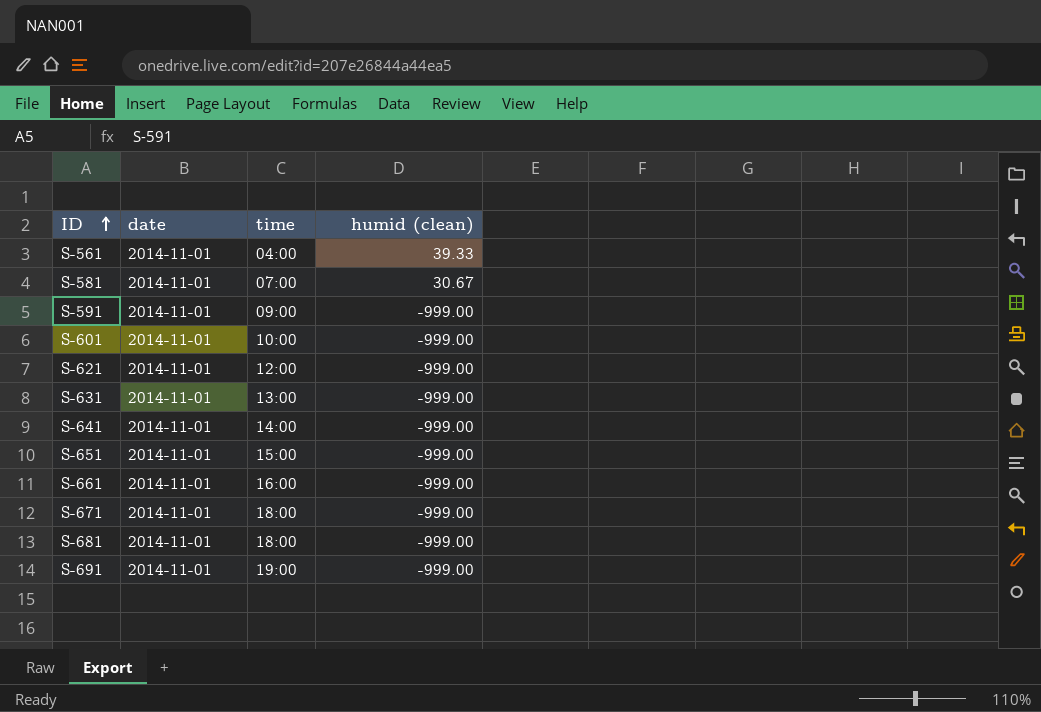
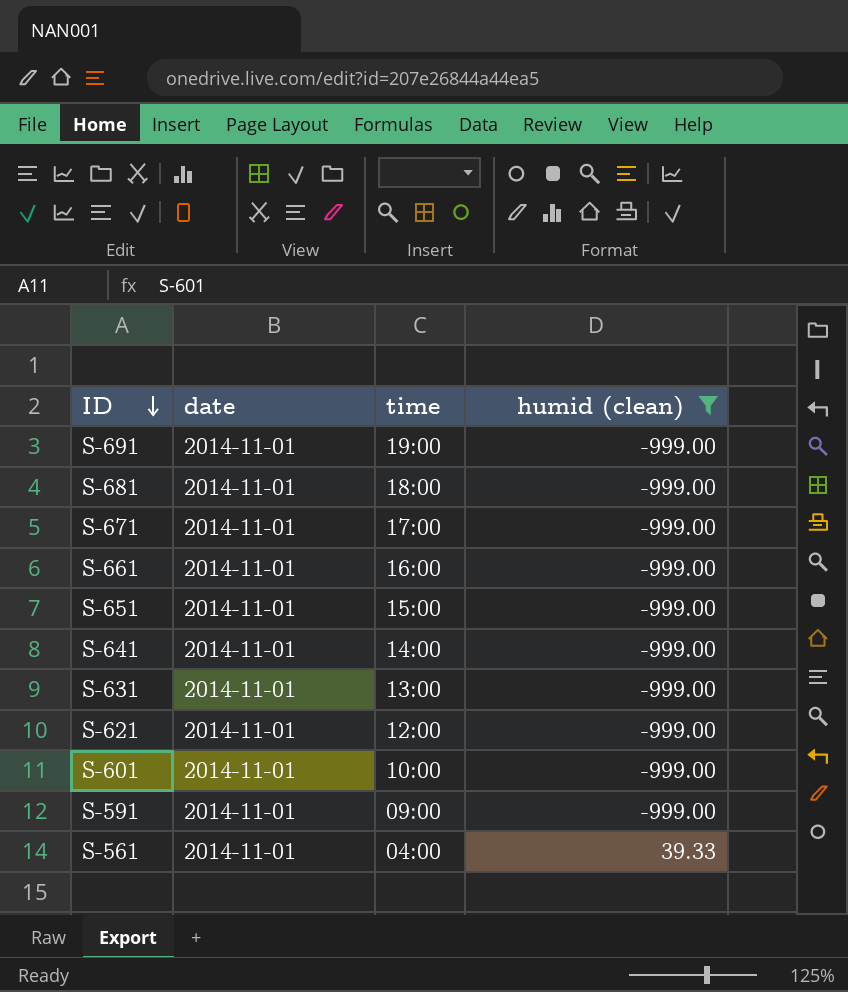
filter: none -> humid (clean) != 30.67
row order: ID ascending -> ID descending
S-671 | time: 18:00 -> 17:00

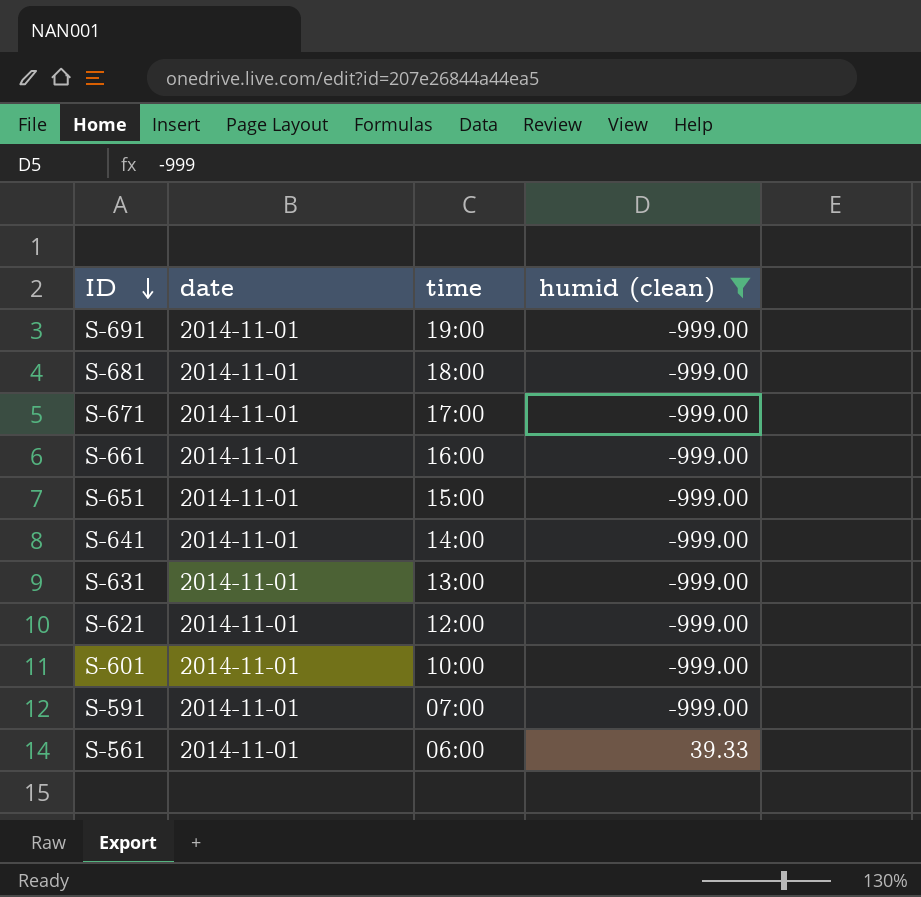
S-591 | time: 09:00 -> 07:00
S-561 | time: 04:00 -> 06:00

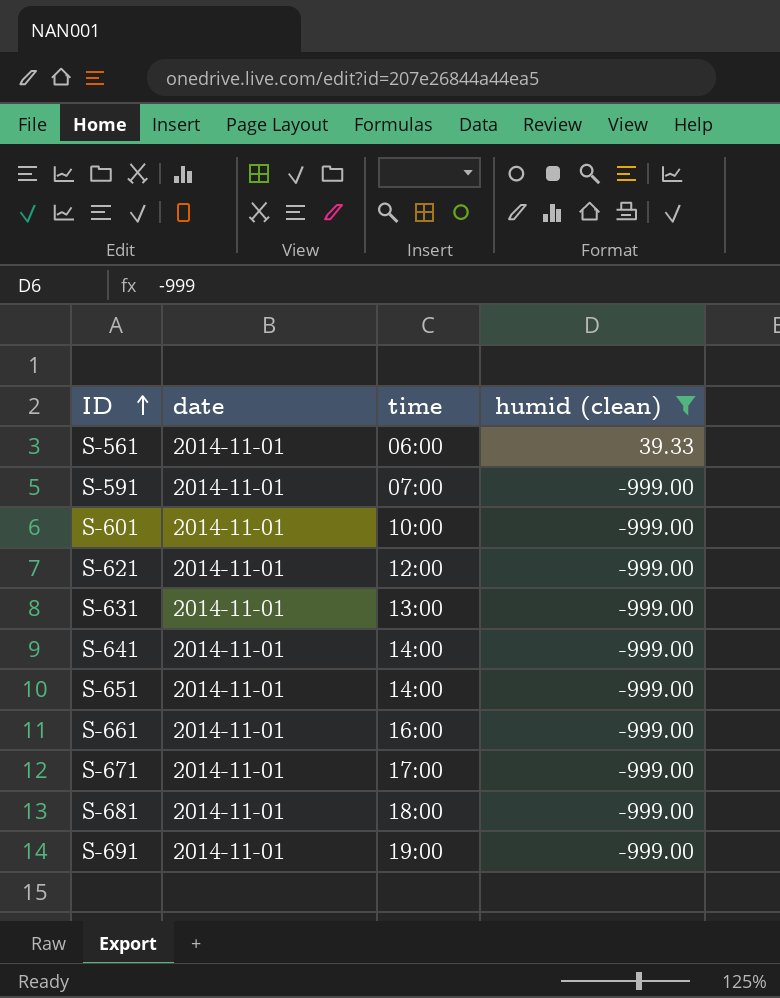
row order: ID descending -> ID ascending
S-651 | time: 15:00 -> 14:00

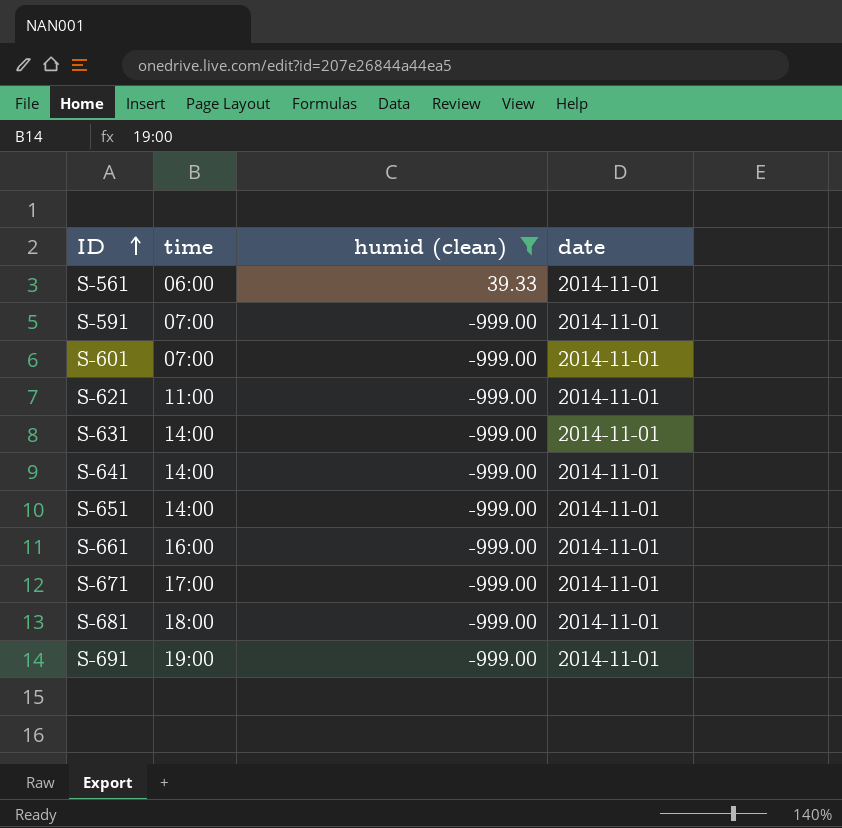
column date | position: 2 -> 4
S-601 | time: 10:00 -> 07:00
S-621 | time: 12:00 -> 11:00
S-631 | time: 13:00 -> 14:00

